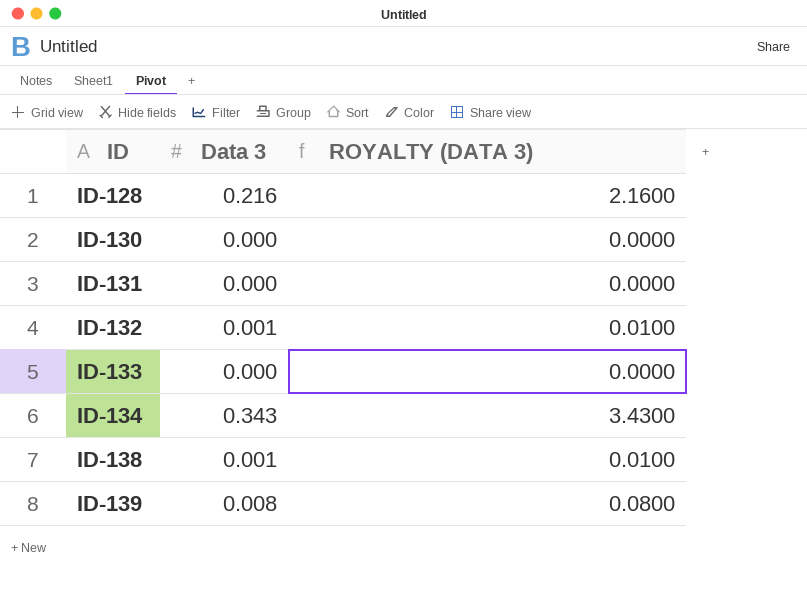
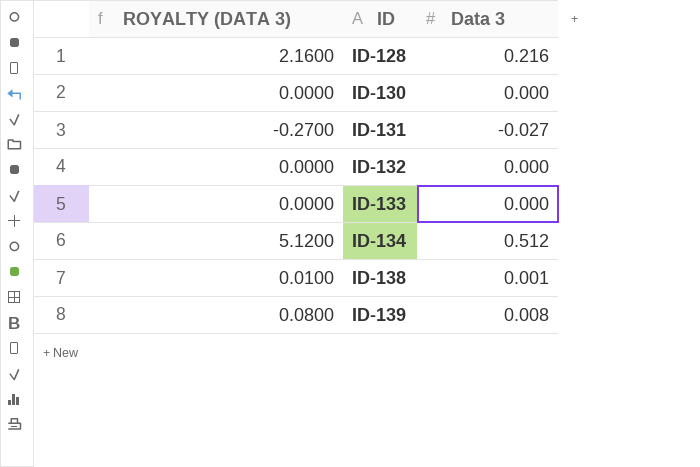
column ROYALTY (DATA 3) | position: 3 -> 1
ID-131 | ROYALTY (DATA 3): 0.0000 -> -0.2700
ID-131 | Data 3: 0.000 -> -0.027
ID-132 | ROYALTY (DATA 3): 0.0100 -> 0.0000
ID-132 | Data 3: 0.001 -> 0.000
ID-134 | ROYALTY (DATA 3): 3.4300 -> 5.1200
ID-134 | Data 3: 0.343 -> 0.512

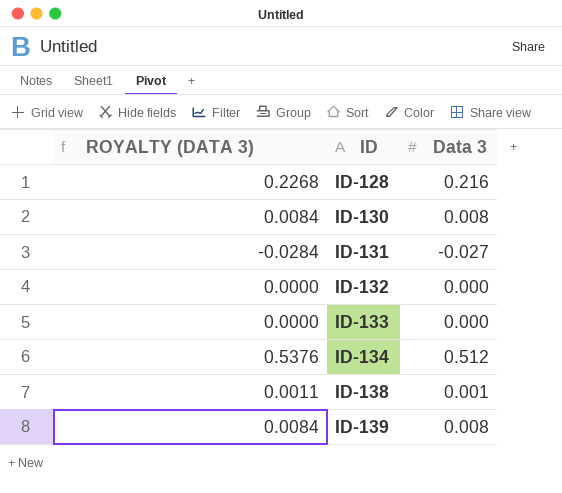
column ROYALTY (DATA 3) | formula: [Data 3] * 10 -> [Data 3] * 1.05
ID-130 | Data 3: 0.000 -> 0.008

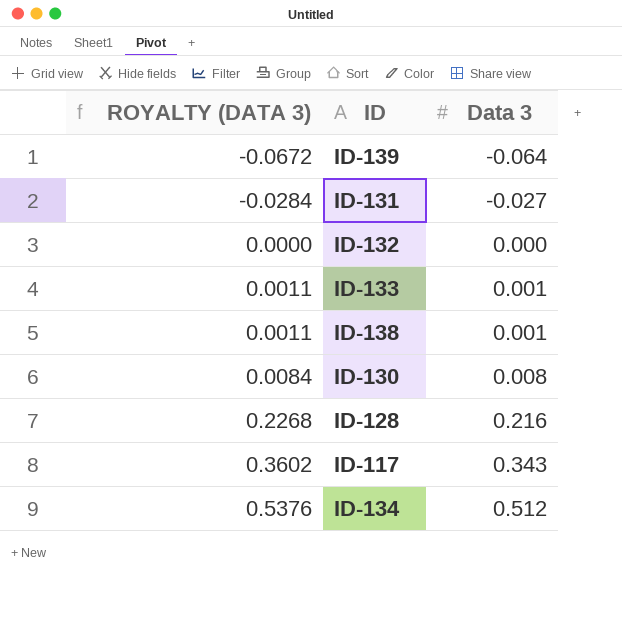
row order: ID ascending -> ROYALTY (DATA 3) ascending
ID-139 | ROYALTY (DATA 3): 0.0084 -> -0.0672
ID-139 | Data 3: 0.008 -> -0.064
ID-133 | ROYALTY (DATA 3): 0.0000 -> 0.0011
ID-133 | Data 3: 0.000 -> 0.001
row ID-117: none -> 0.3602 | 0.343

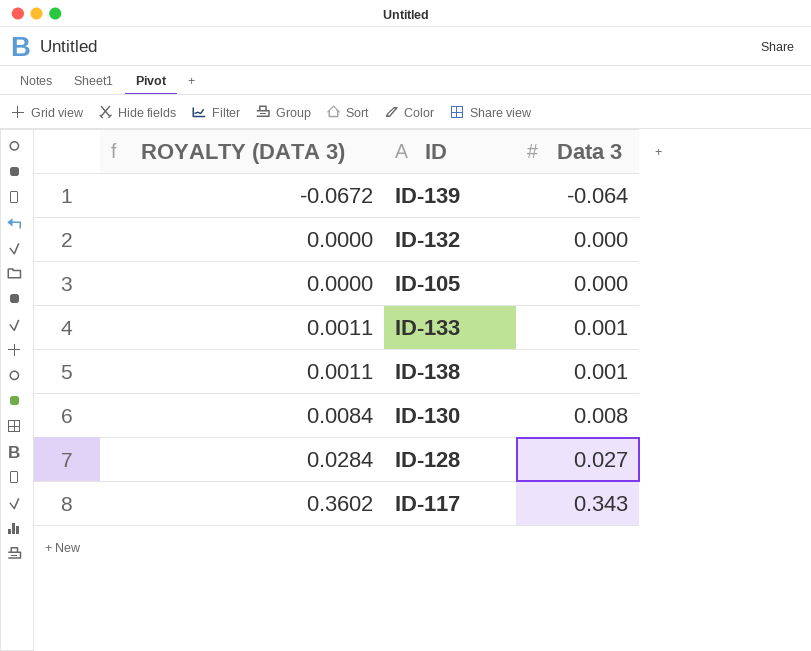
row ID-131: -0.0284 | -0.027 -> none
row ID-134: 0.5376 | 0.512 -> none
row ID-105: none -> 0.0000 | 0.000
ID-128 | ROYALTY (DATA 3): 0.2268 -> 0.0284
ID-128 | Data 3: 0.216 -> 0.027

